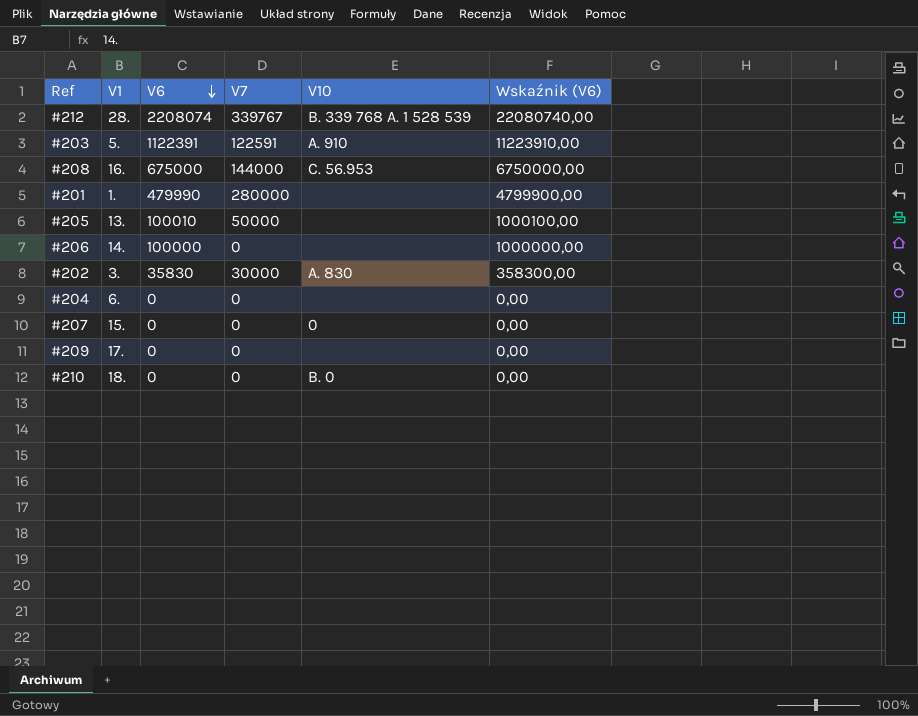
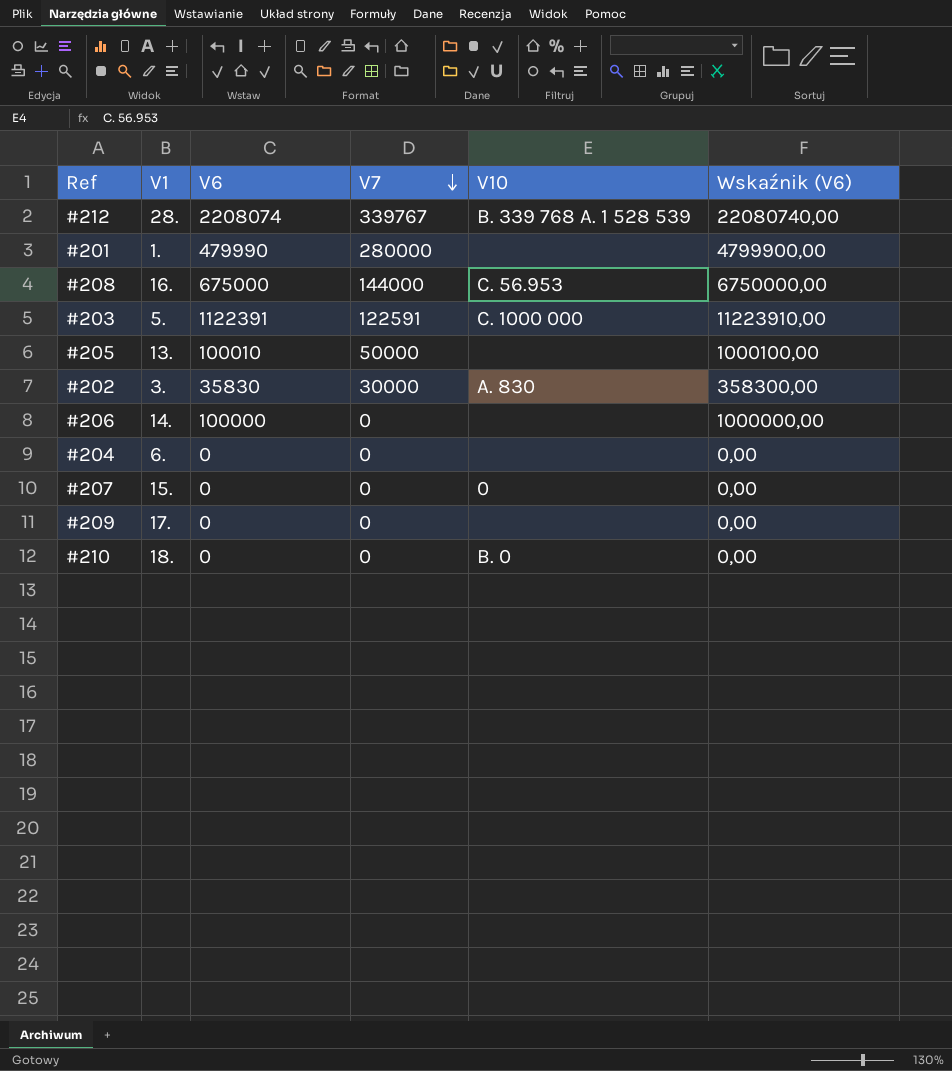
row order: V6 descending -> V7 descending
#203 | V10: A. 910 -> C. 1000 000

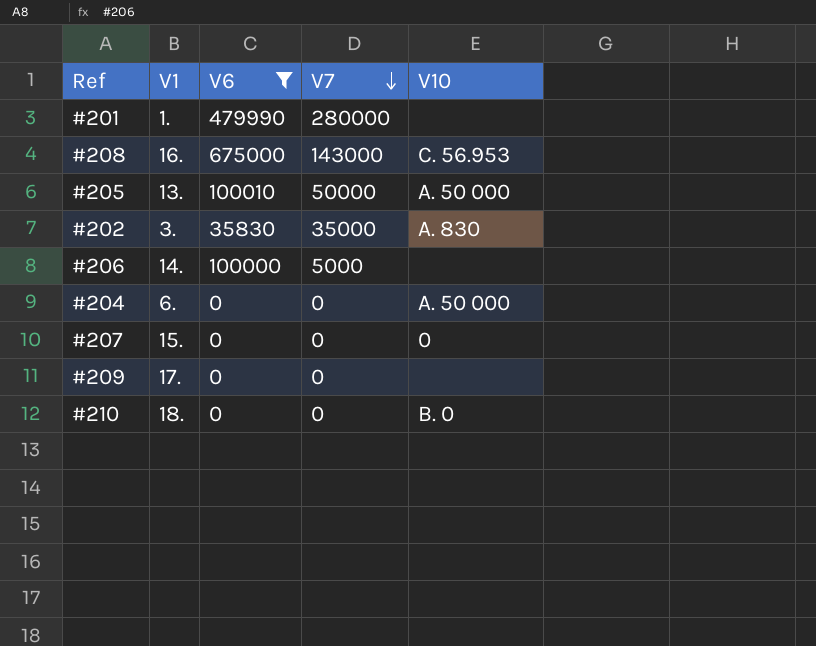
filter: none -> V6 <= 675000
column Wskaźnik (V6) | formula: [V6] * 10 -> none
#208 | V7: 144000 -> 143000
#205 | V10: none -> A. 50 000
#202 | V7: 30000 -> 35000
#206 | V7: 0 -> 5000
#204 | V10: none -> A. 50 000

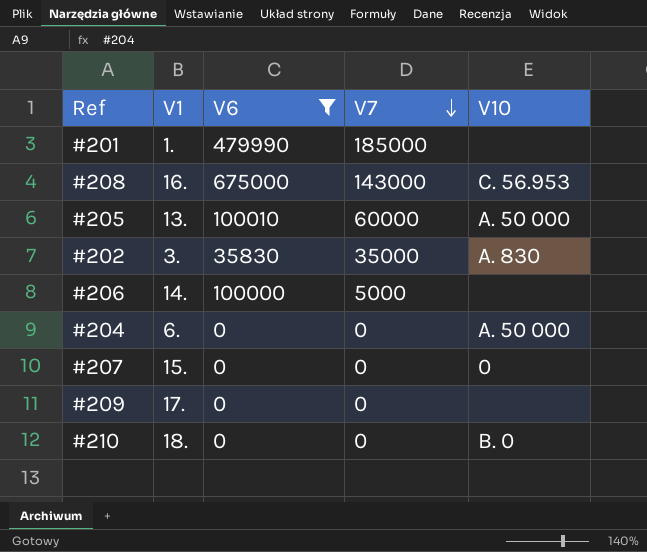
#201 | V7: 280000 -> 185000
#205 | V7: 50000 -> 60000

